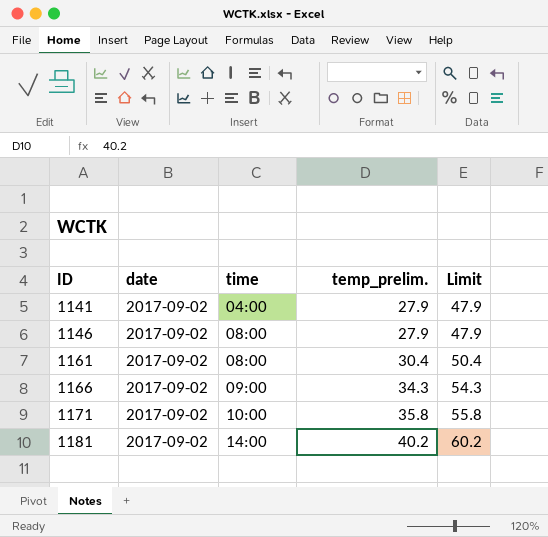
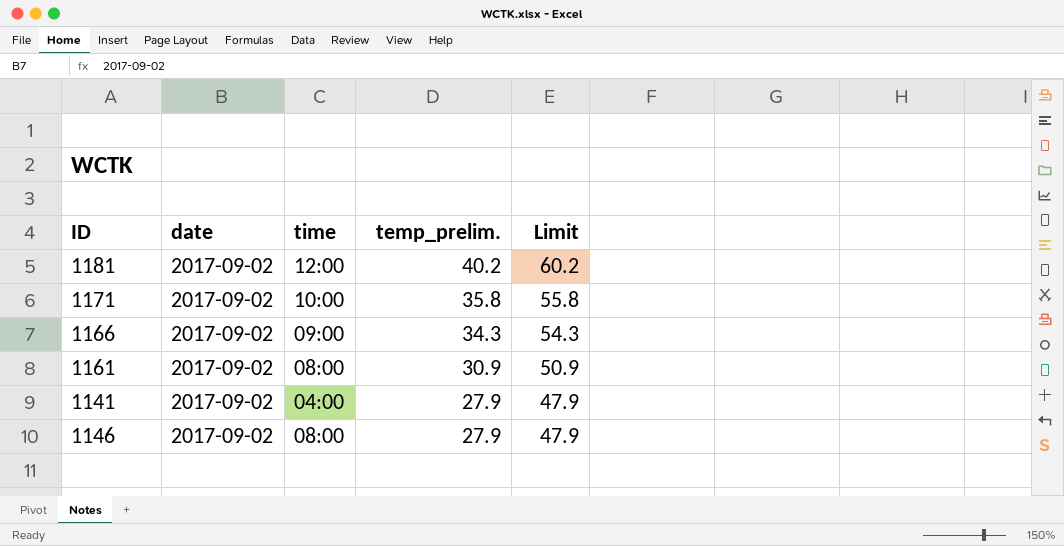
row order: ID ascending -> temp_prelim. descending
1181 | time: 14:00 -> 12:00
1161 | temp_prelim.: 30.4 -> 30.9
1161 | Limit: 50.4 -> 50.9

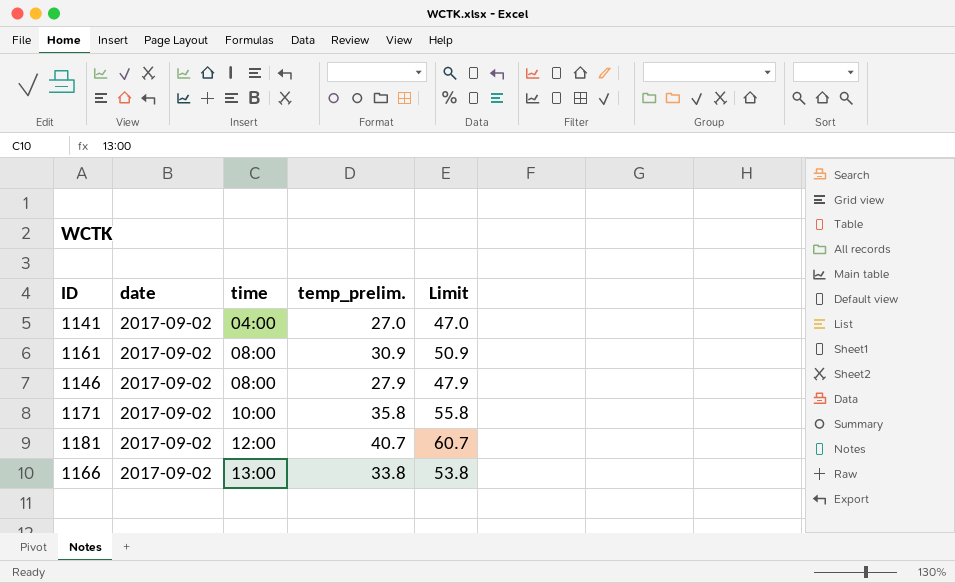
row order: temp_prelim. descending -> time ascending
1141 | temp_prelim.: 27.9 -> 27.0
1141 | Limit: 47.9 -> 47.0
1181 | temp_prelim.: 40.2 -> 40.7
1181 | Limit: 60.2 -> 60.7
1166 | time: 09:00 -> 13:00
1166 | temp_prelim.: 34.3 -> 33.8
1166 | Limit: 54.3 -> 53.8

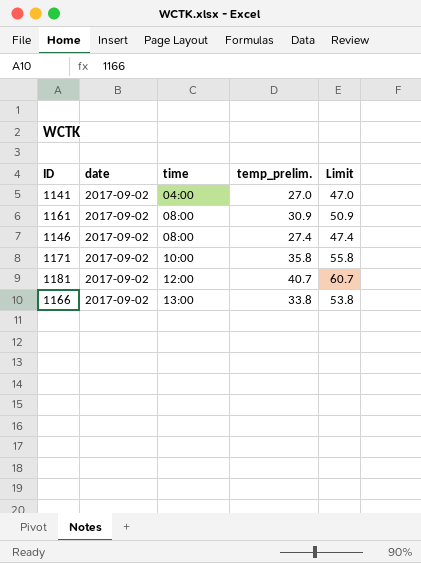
1146 | temp_prelim.: 27.9 -> 27.4
1146 | Limit: 47.9 -> 47.4

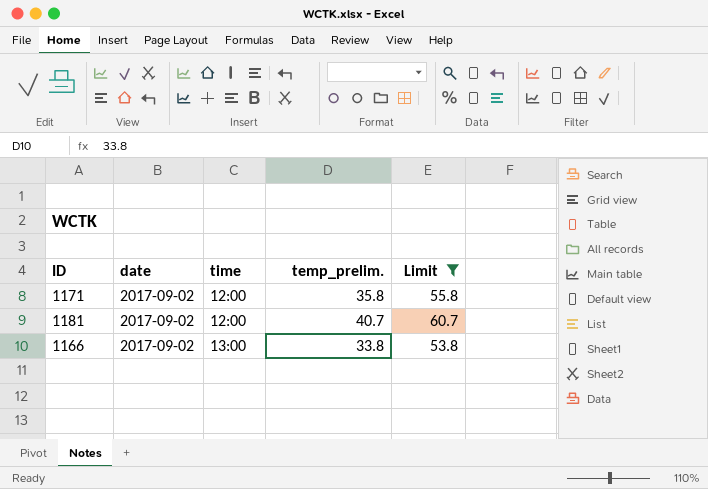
filter: none -> Limit >= 53.8
1171 | time: 10:00 -> 12:00

